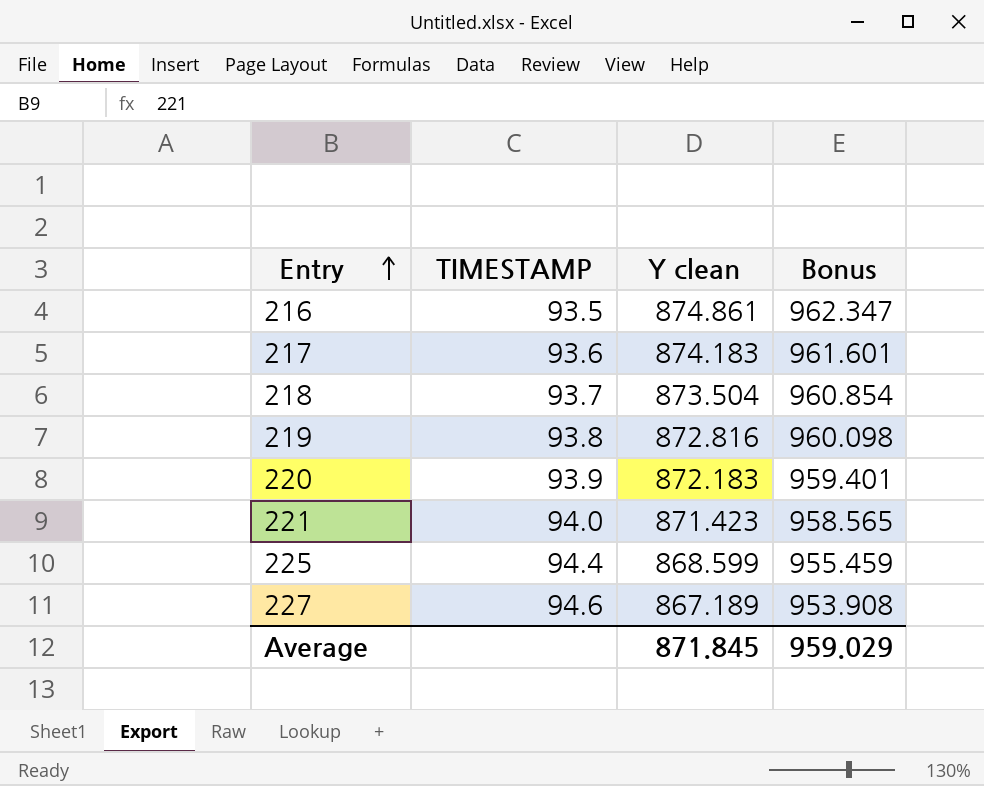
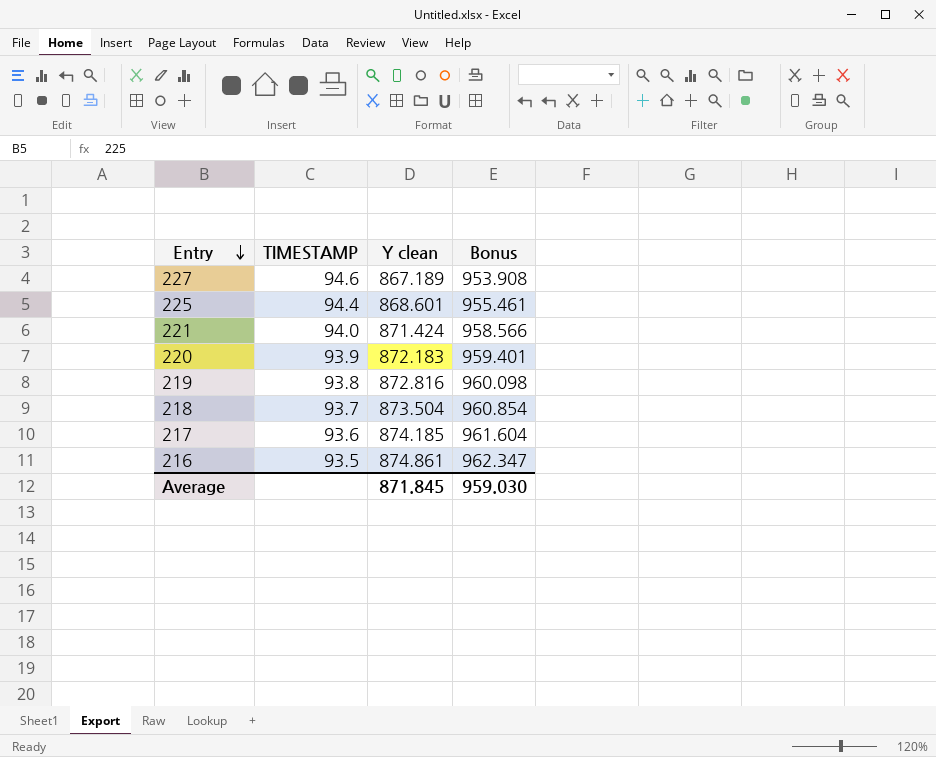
row order: Entry ascending -> Entry descending
225 | Y clean: 868.599 -> 868.601
225 | Bonus: 955.459 -> 955.461
221 | Y clean: 871.423 -> 871.424
221 | Bonus: 958.565 -> 958.566
217 | Y clean: 874.183 -> 874.185
217 | Bonus: 961.601 -> 961.604
Average | Bonus: 959.029 -> 959.030

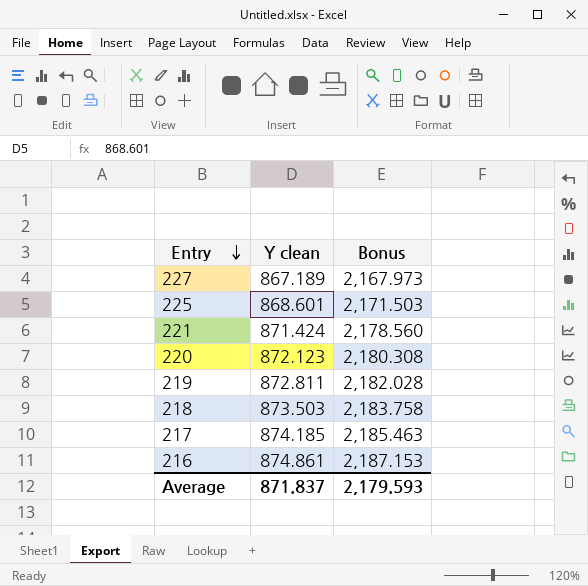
column TIMESTAMP | position: 2 -> none
column Bonus | formula: [Y clean] * 1.1 -> [Y clean] * 2.5
220 | Y clean: 872.183 -> 872.123
219 | Y clean: 872.816 -> 872.811
218 | Y clean: 873.504 -> 873.503
Average | Y clean: 871.845 -> 871.837
Average | Bonus: 959.030 -> 2,179.593

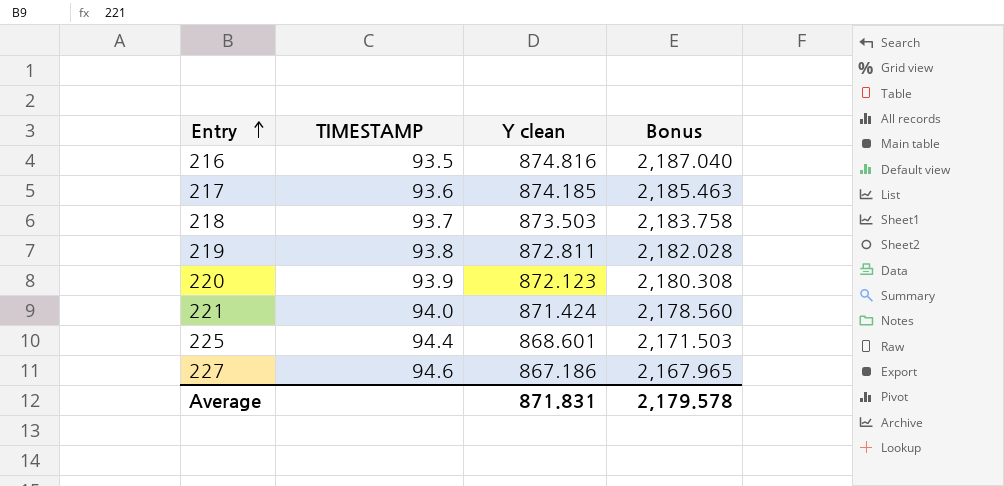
row order: Entry descending -> Entry ascending
column TIMESTAMP | position: none -> 2
216 | Y clean: 874.861 -> 874.816
216 | Bonus: 2,187.153 -> 2,187.040
227 | Y clean: 867.189 -> 867.186
227 | Bonus: 2,167.973 -> 2,167.965
Average | Y clean: 871.837 -> 871.831
Average | Bonus: 2,179.593 -> 2,179.578

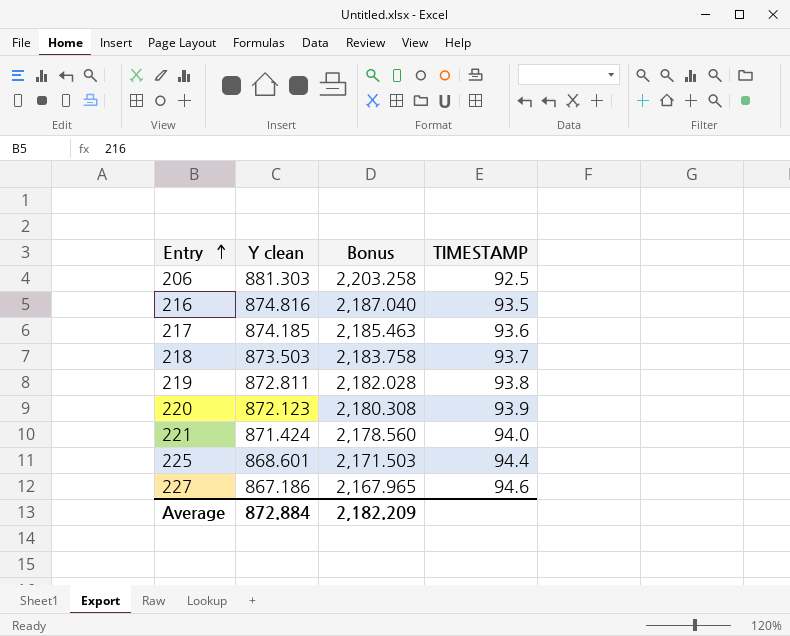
column TIMESTAMP | position: 2 -> 4
row 206: none -> 881.303 | 2,203.258 | 92.5
Average | Y clean: 871.831 -> 872.884
Average | Bonus: 2,179.578 -> 2,182.209

